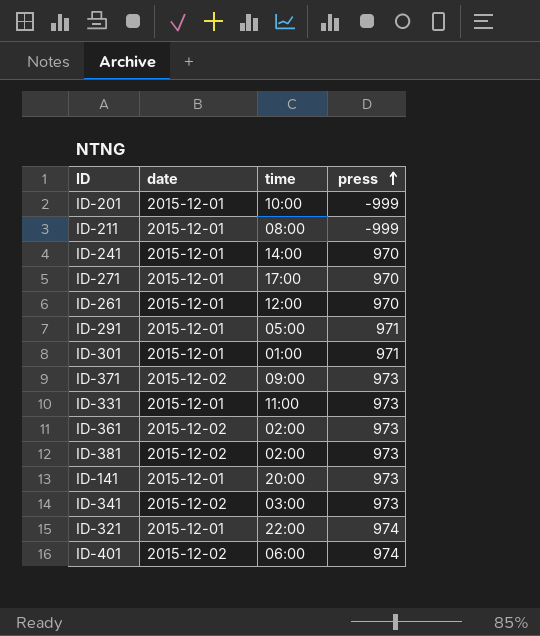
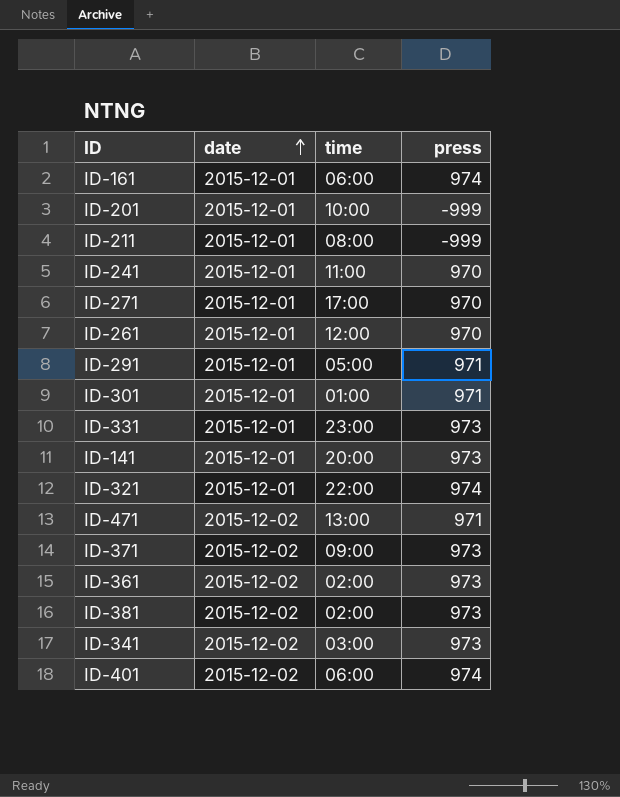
row order: press ascending -> date ascending
row ID-161: none -> 2015-12-01 | 06:00 | 974
ID-241 | time: 14:00 -> 11:00
ID-331 | time: 11:00 -> 23:00
row ID-471: none -> 2015-12-02 | 13:00 | 971

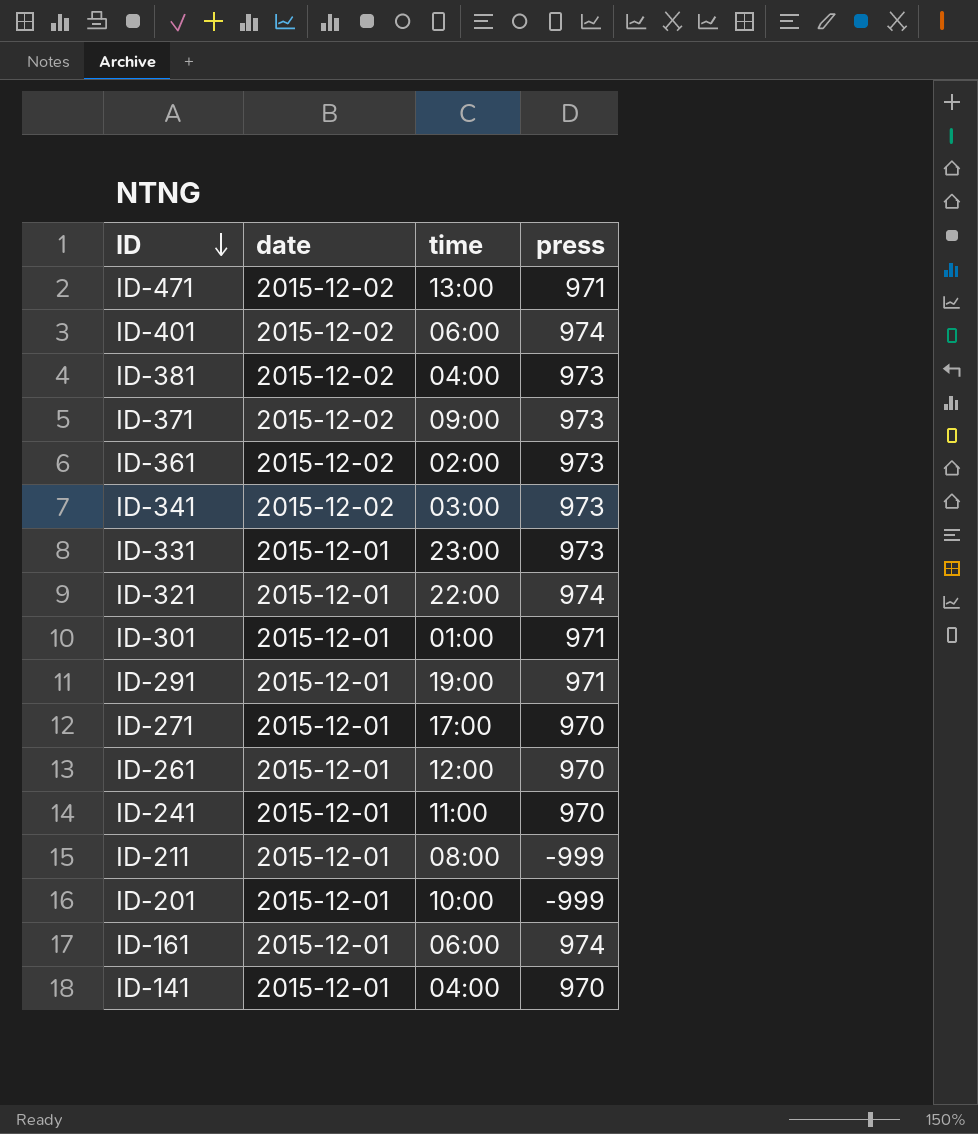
row order: date ascending -> ID descending
ID-381 | time: 02:00 -> 04:00
ID-291 | time: 05:00 -> 19:00
ID-141 | time: 20:00 -> 04:00
ID-141 | press: 973 -> 970

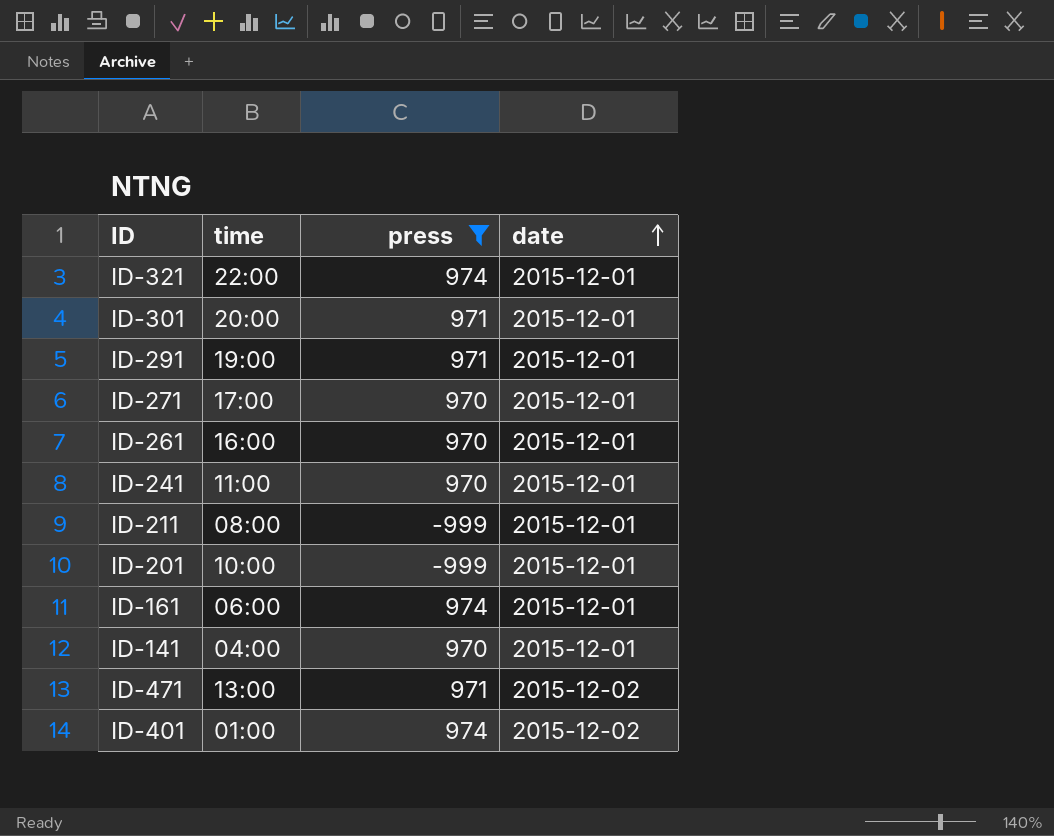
filter: none -> press != 973
row order: ID descending -> date ascending
column date | position: 2 -> 4
ID-301 | time: 01:00 -> 20:00
ID-261 | time: 12:00 -> 16:00
ID-401 | time: 06:00 -> 01:00

